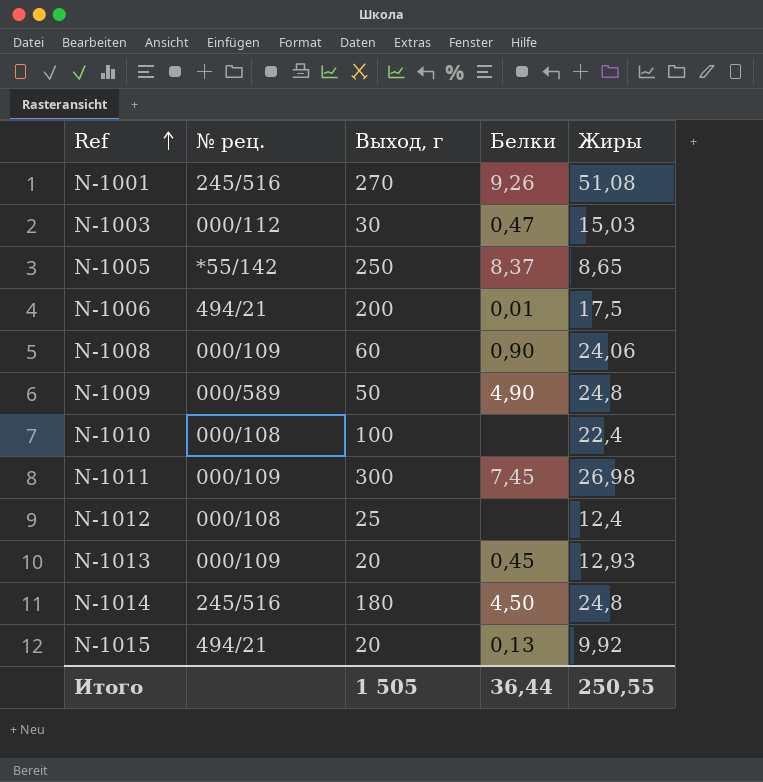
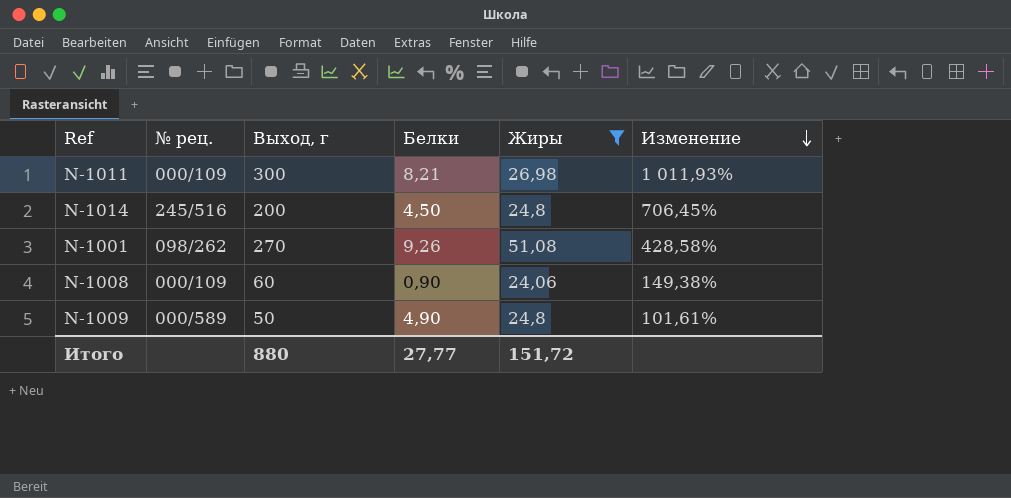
filter: none -> Жиры >= 24,06
row order: Ref ascending -> Изменение descending
column Изменение | formula: none -> ([Выход, г] - [Жиры]) / [Жиры]
N-1011 | Белки: 7,45 -> 8,21
N-1014 | Выход, г: 180 -> 200
N-1001 | № рец.: 245/516 -> 098/262
Итого | Выход, г: 1 505 -> 880
Итого | Белки: 36,44 -> 27,77
Итого | Жиры: 250,55 -> 151,72

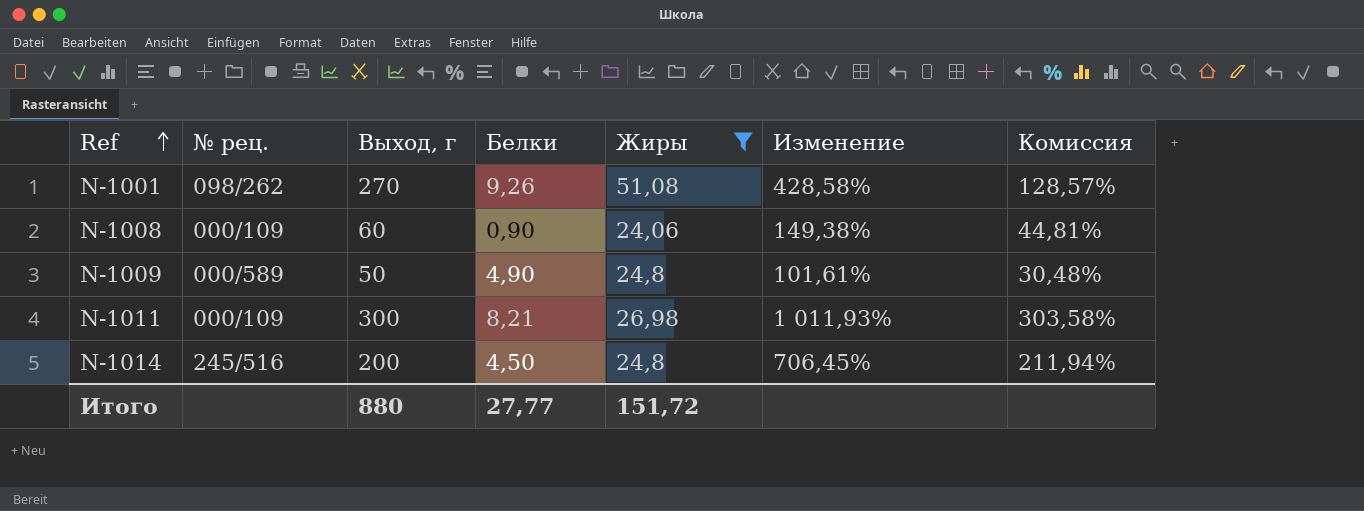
row order: Изменение descending -> Ref ascending
column Комиссия | formula: none -> [Изменение] * 0,3

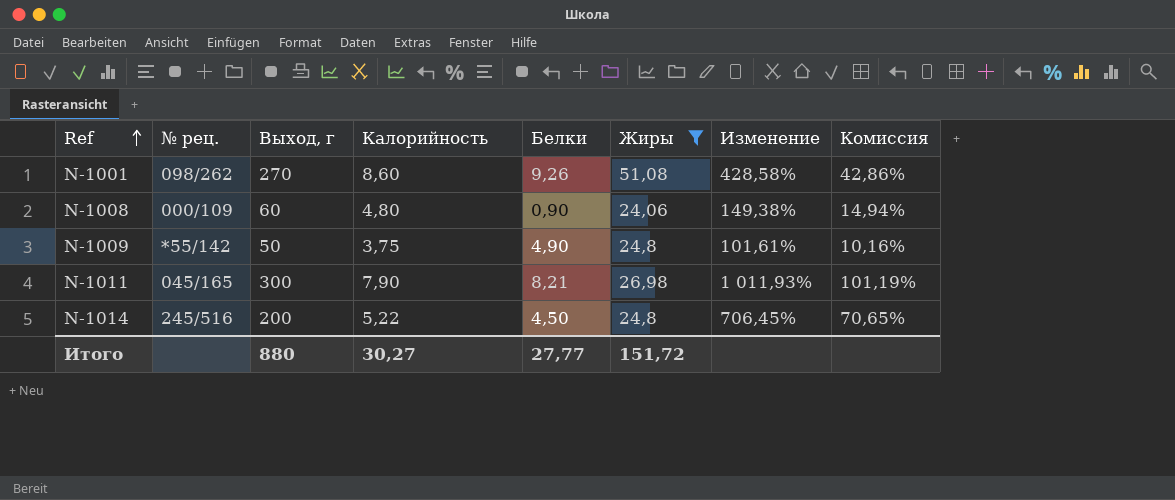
column Калорийность | position: none -> 4
column Комиссия | formula: [Изменение] * 0,3 -> [Изменение] * 0,1
N-1009 | № рец.: 000/589 -> *55/142
N-1011 | № рец.: 000/109 -> 045/165

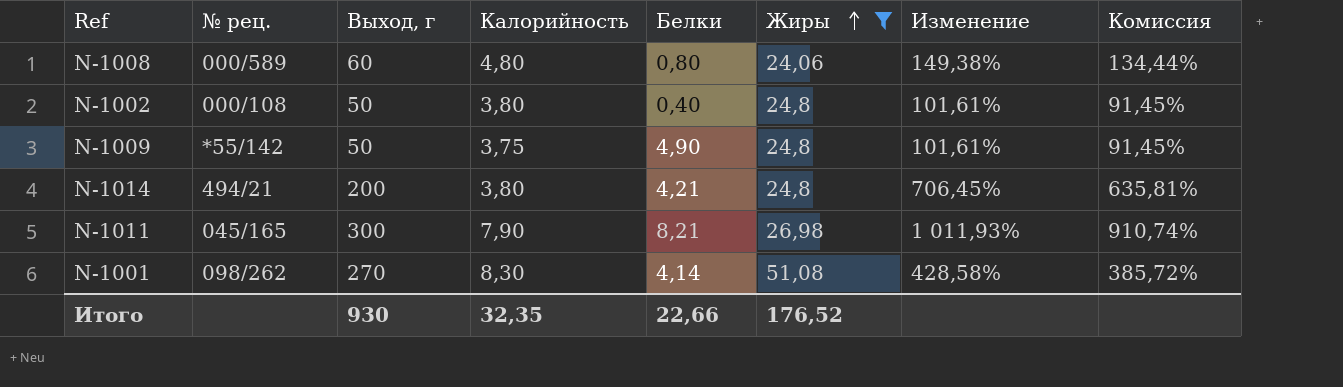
row order: Ref ascending -> Жиры ascending
column Комиссия | formula: [Изменение] * 0,1 -> [Изменение] * 0,9
N-1008 | № рец.: 000/109 -> 000/589
N-1008 | Белки: 0,90 -> 0,80
row N-1002: none -> 000/108 | 50 | 3,80 | 0,40 | 24,8 | 101,61% | 91,45%
N-1014 | № рец.: 245/516 -> 494/21
N-1014 | Калорийность: 5,22 -> 3,80
N-1014 | Белки: 4,50 -> 4,21
N-1001 | Калорийность: 8,60 -> 8,30
N-1001 | Белки: 9,26 -> 4,14
Итого | Выход, г: 880 -> 930
Итого | Калорийность: 30,27 -> 32,35
Итого | Белки: 27,77 -> 22,66
Итого | Жиры: 151,72 -> 176,52

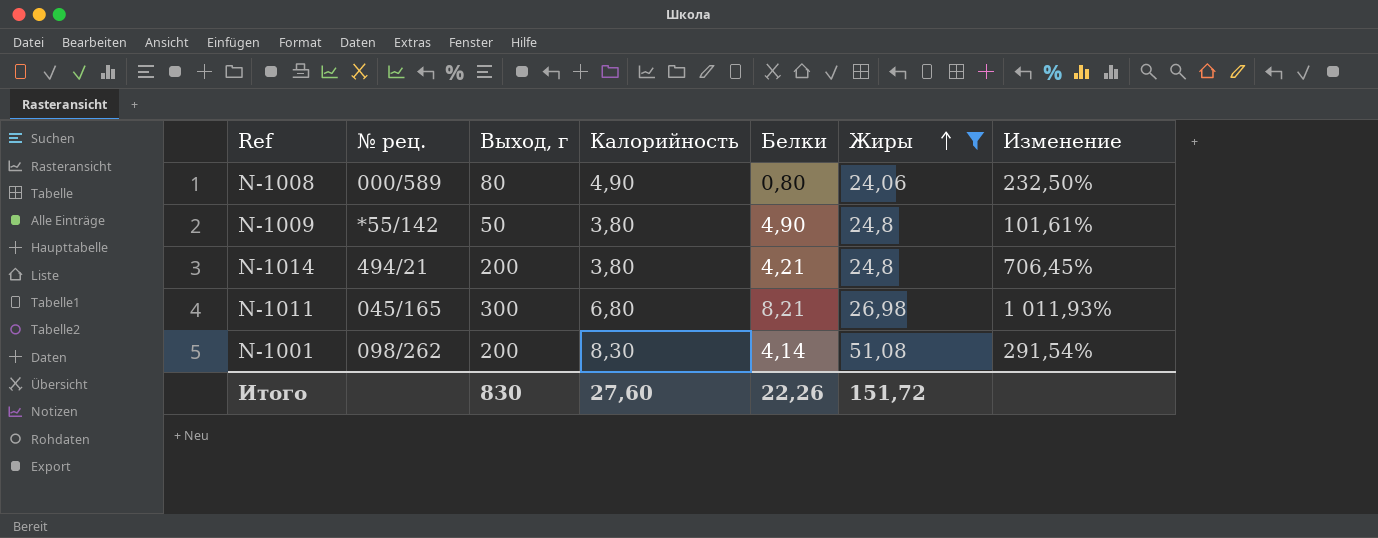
column Комиссия | formula: [Изменение] * 0,9 -> none
row N-1002: 000/108 | 50 | 3,80 | 0,40 | 24,8 | 101,61% | 91,45% -> none
N-1008 | Выход, г: 60 -> 80
N-1008 | Калорийность: 4,80 -> 4,90
N-1008 | Изменение: 149,38% -> 232,50%
N-1009 | Калорийность: 3,75 -> 3,80
N-1011 | Калорийность: 7,90 -> 6,80
N-1001 | Выход, г: 270 -> 200
N-1001 | Изменение: 428,58% -> 291,54%
Итого | Выход, г: 930 -> 830
Итого | Калорийность: 32,35 -> 27,60
Итого | Белки: 22,66 -> 22,26
Итого | Жиры: 176,52 -> 151,72

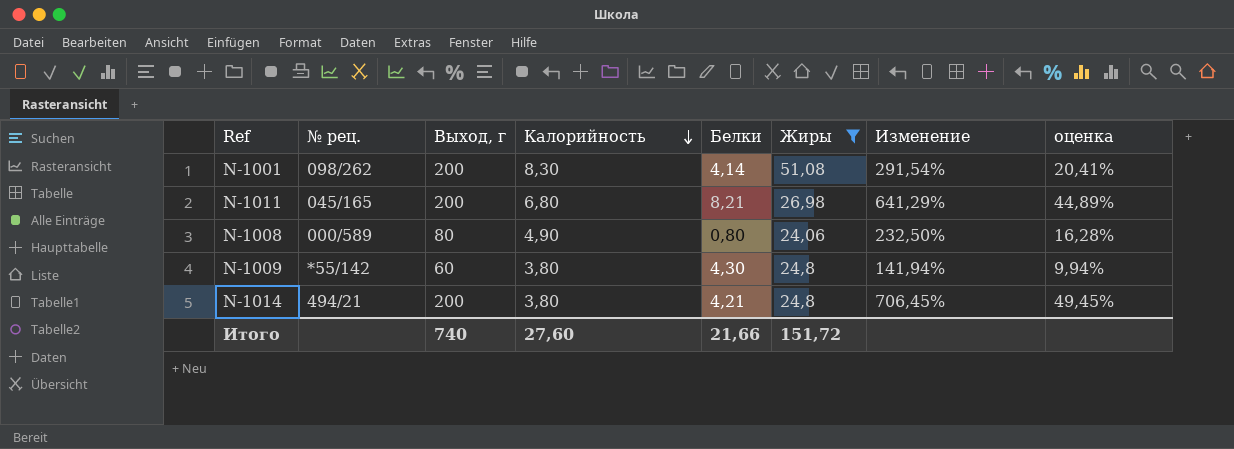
row order: Жиры ascending -> Калорийность descending
column оценка | formula: none -> [Изменение] * 0,07
N-1011 | Выход, г: 300 -> 200
N-1011 | Изменение: 1 011,93% -> 641,29%
N-1009 | Выход, г: 50 -> 60
N-1009 | Белки: 4,90 -> 4,30
N-1009 | Изменение: 101,61% -> 141,94%
Итого | Выход, г: 830 -> 740
Итого | Белки: 22,26 -> 21,66

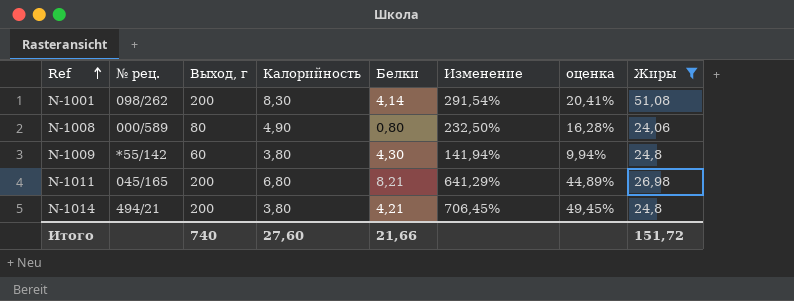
row order: Калорийность descending -> Ref ascending
column Жиры | position: 6 -> 8

